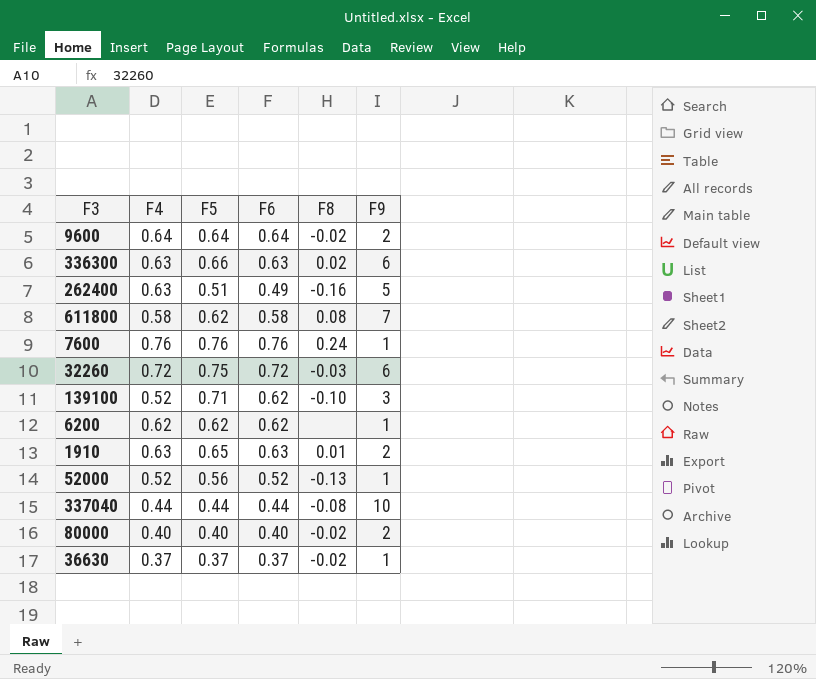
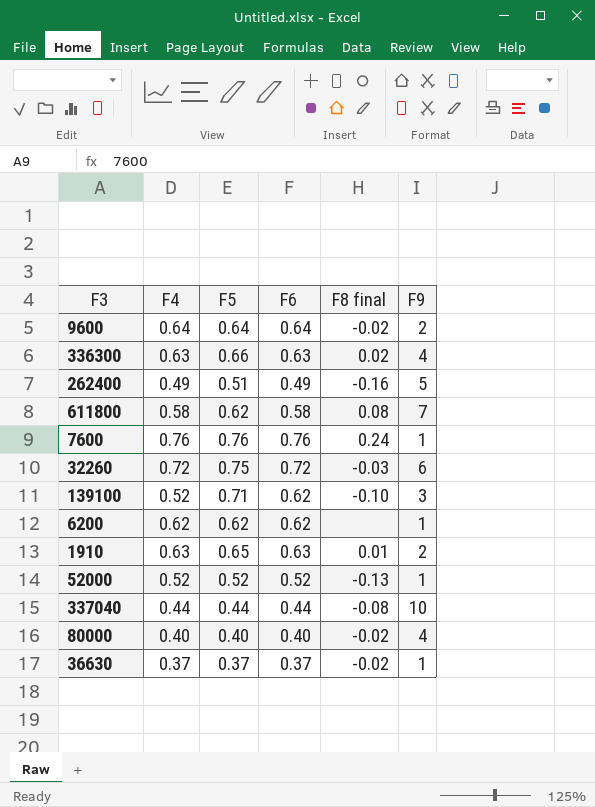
column name: F8 -> F8 final
336300 | F9: 6 -> 4
262400 | F4: 0.63 -> 0.49
52000 | F5: 0.56 -> 0.52
80000 | F9: 2 -> 4

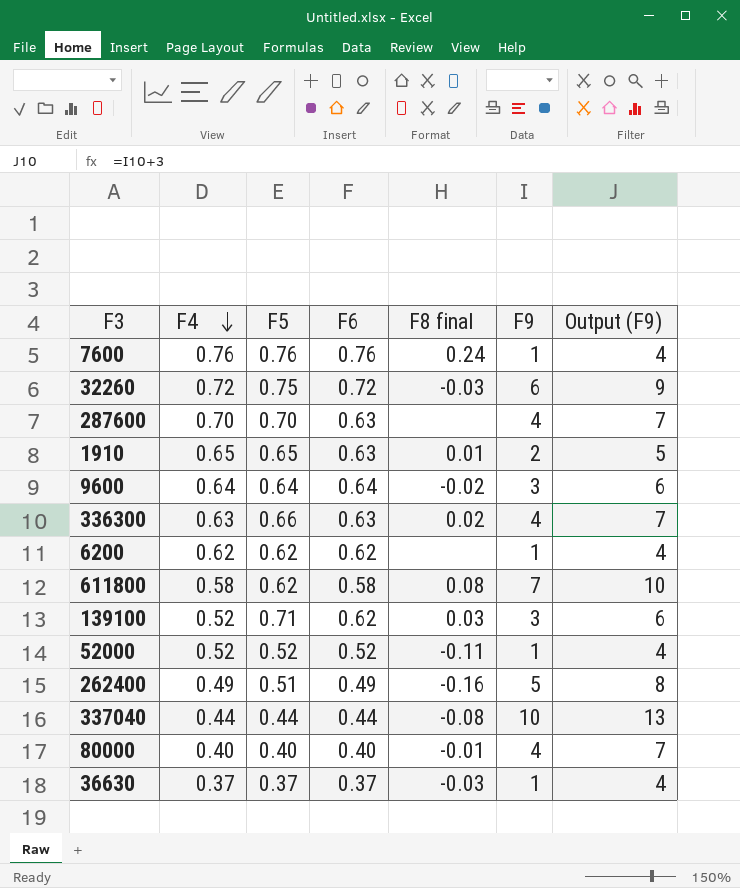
row order: none -> F4 descending
column Output (F9) | formula: none -> [F9] + 3
row 287600: none -> 0.70 | 0.70 | 0.63 | none | 4 | 7
1910 | F4: 0.63 -> 0.65
9600 | F9: 2 -> 3
139100 | F8 final: -0.10 -> 0.03
52000 | F8 final: -0.13 -> -0.11
80000 | F8 final: -0.02 -> -0.01
36630 | F8 final: -0.02 -> -0.03

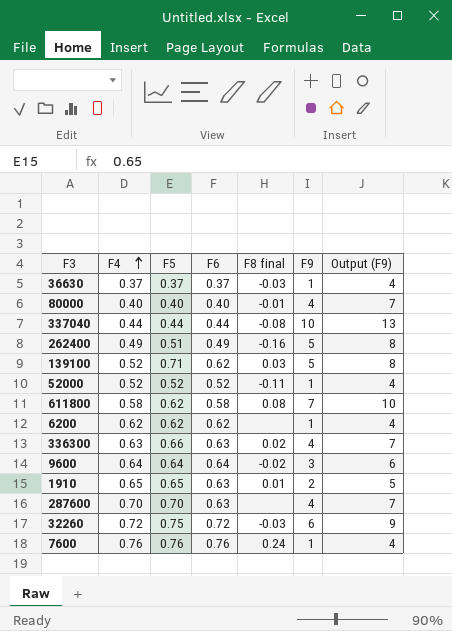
row order: F4 descending -> F4 ascending
139100 | F9: 3 -> 5
139100 | Output (F9): 6 -> 8

